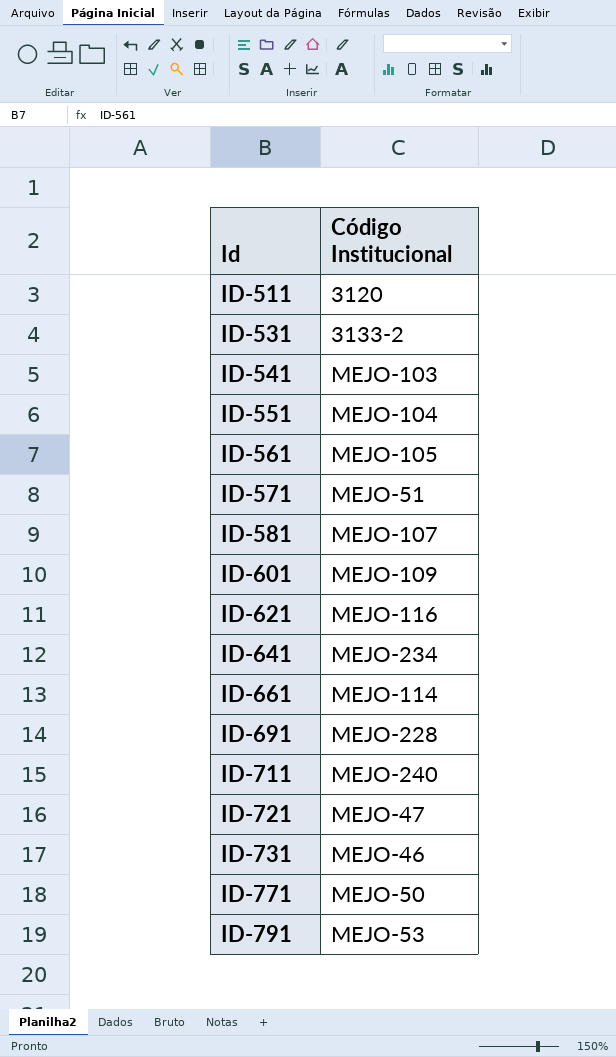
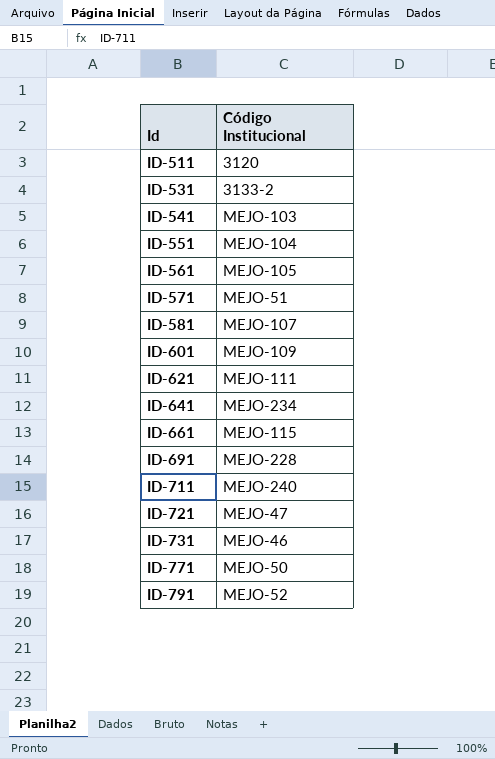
ID-621 | Código Institucional: MEJO-116 -> MEJO-111
ID-661 | Código Institucional: MEJO-114 -> MEJO-115
ID-791 | Código Institucional: MEJO-53 -> MEJO-52

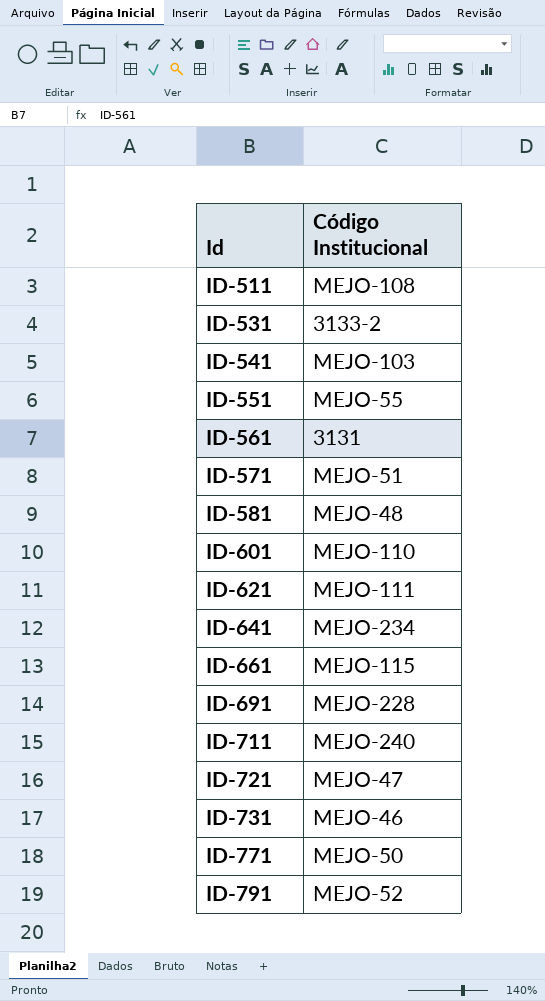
ID-511 | Código Institucional: 3120 -> MEJO-108
ID-551 | Código Institucional: MEJO-104 -> MEJO-55
ID-561 | Código Institucional: MEJO-105 -> 3131
ID-581 | Código Institucional: MEJO-107 -> MEJO-48
ID-601 | Código Institucional: MEJO-109 -> MEJO-110

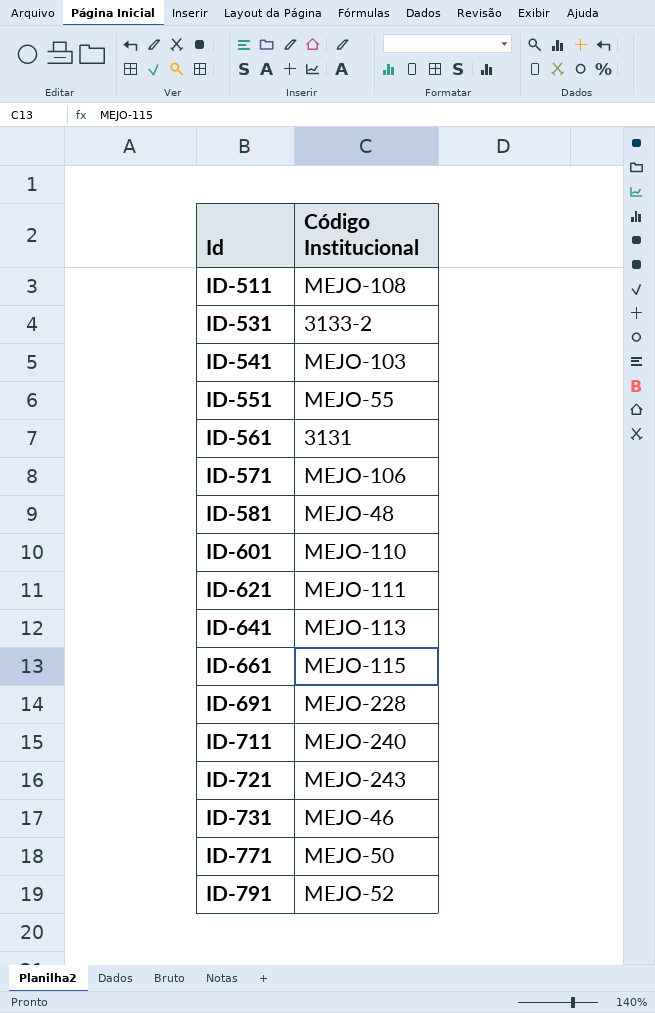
ID-571 | Código Institucional: MEJO-51 -> MEJO-106
ID-641 | Código Institucional: MEJO-234 -> MEJO-113
ID-721 | Código Institucional: MEJO-47 -> MEJO-243

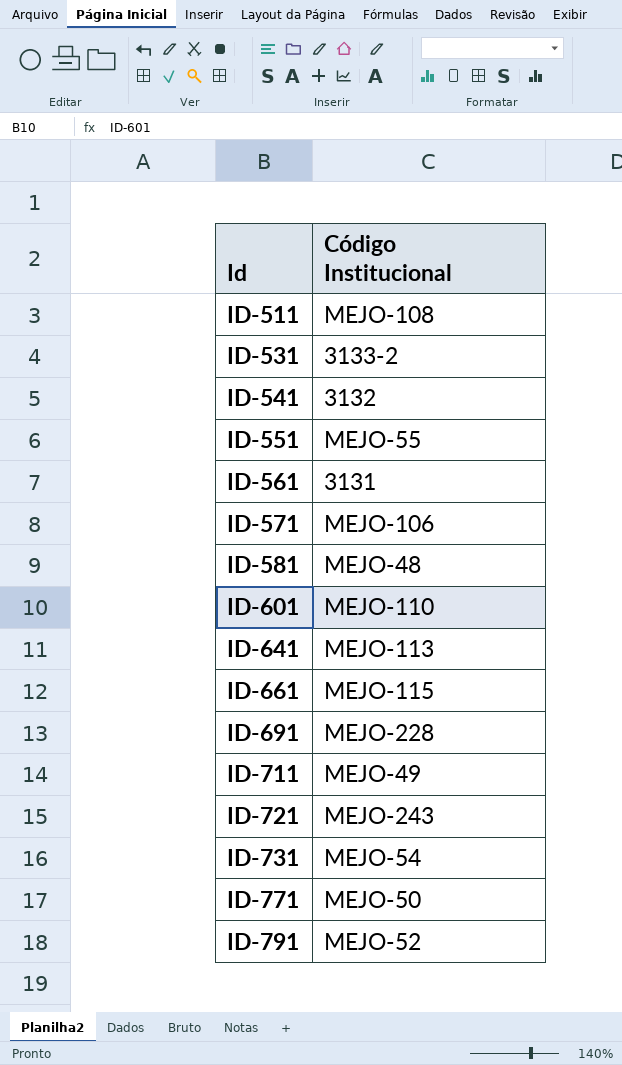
row ID-621: MEJO-111 -> none
ID-541 | Código Institucional: MEJO-103 -> 3132
ID-711 | Código Institucional: MEJO-240 -> MEJO-49
ID-731 | Código Institucional: MEJO-46 -> MEJO-54

